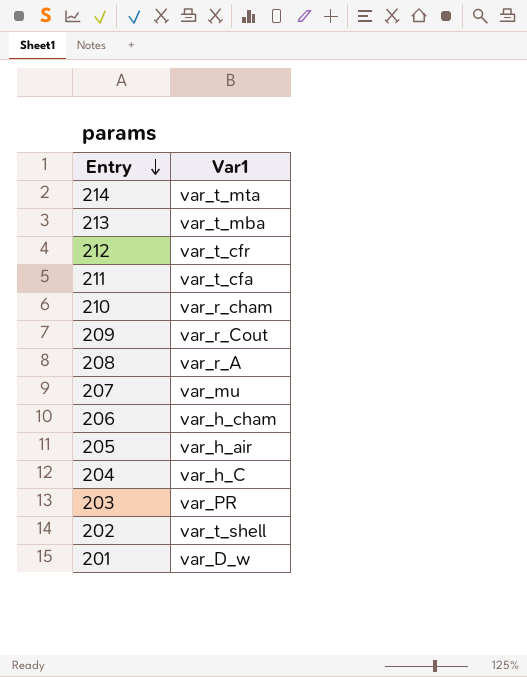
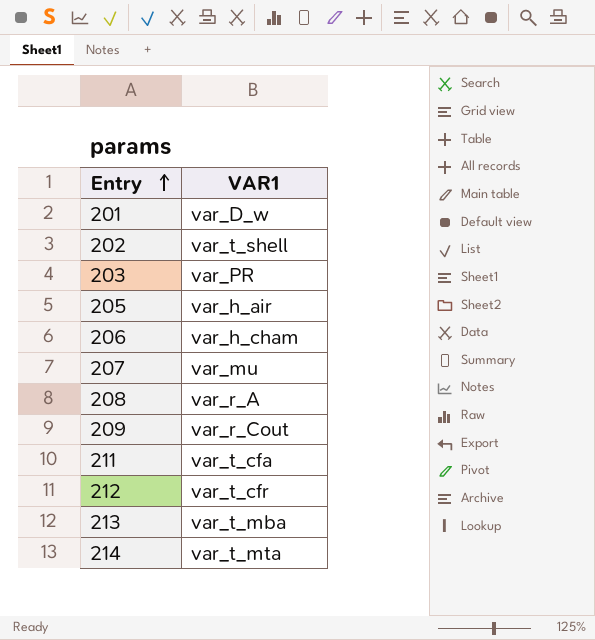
row order: Entry descending -> Entry ascending
column name: Var1 -> VAR1
row 210: var_r_cham -> none
row 204: var_h_C -> none

